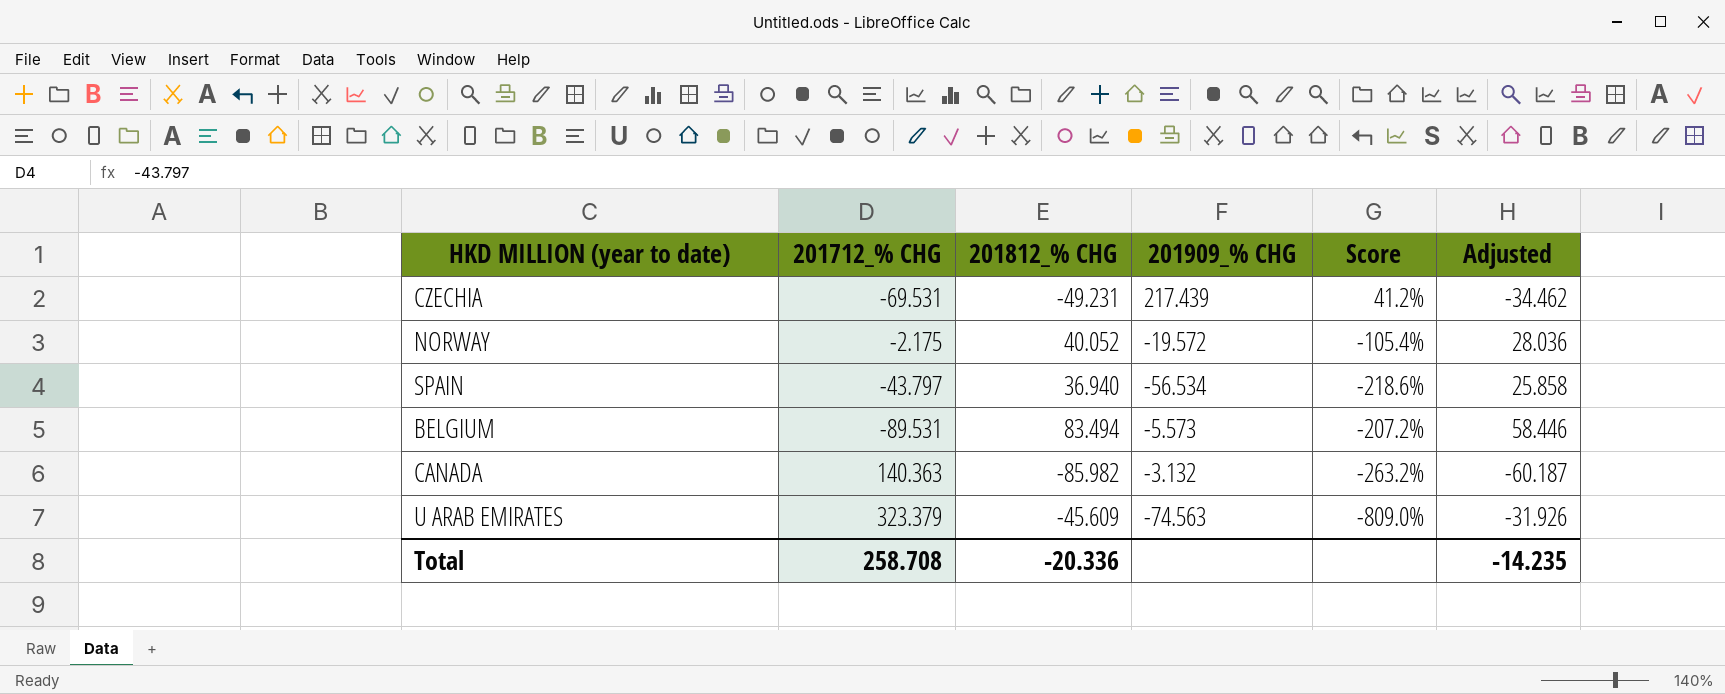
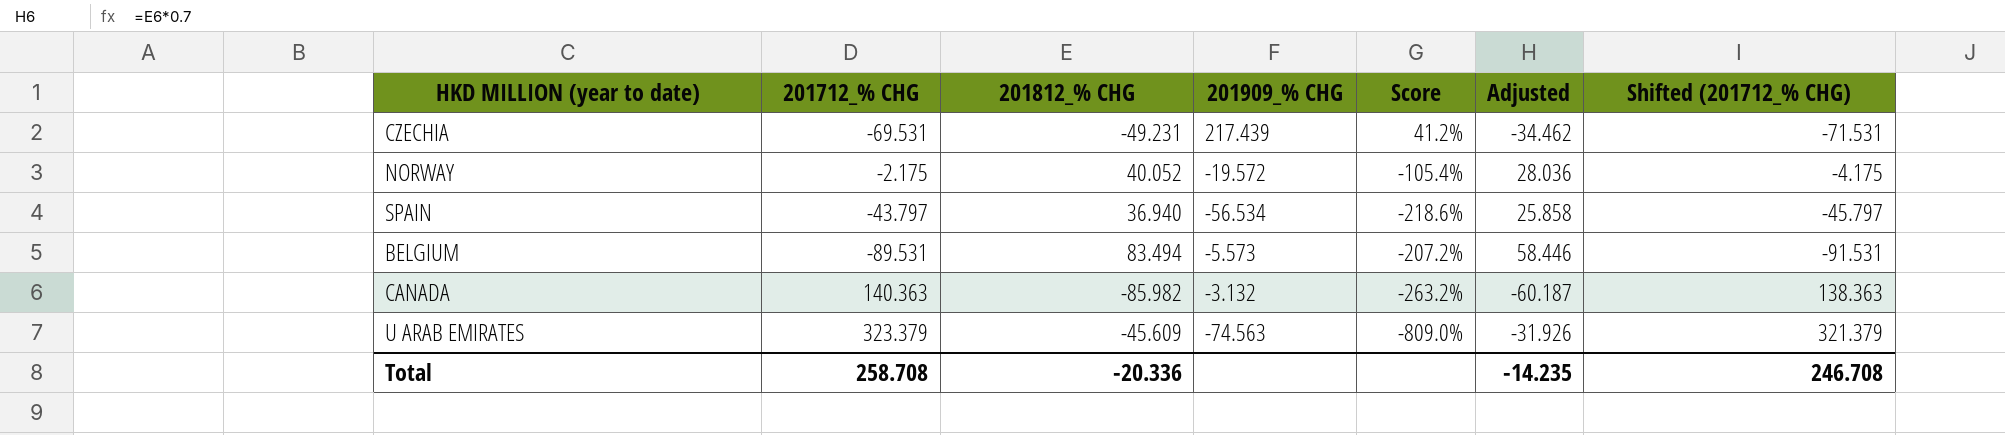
column Shifted (201712_% CHG) | formula: none -> [201712_% CHG] - 2

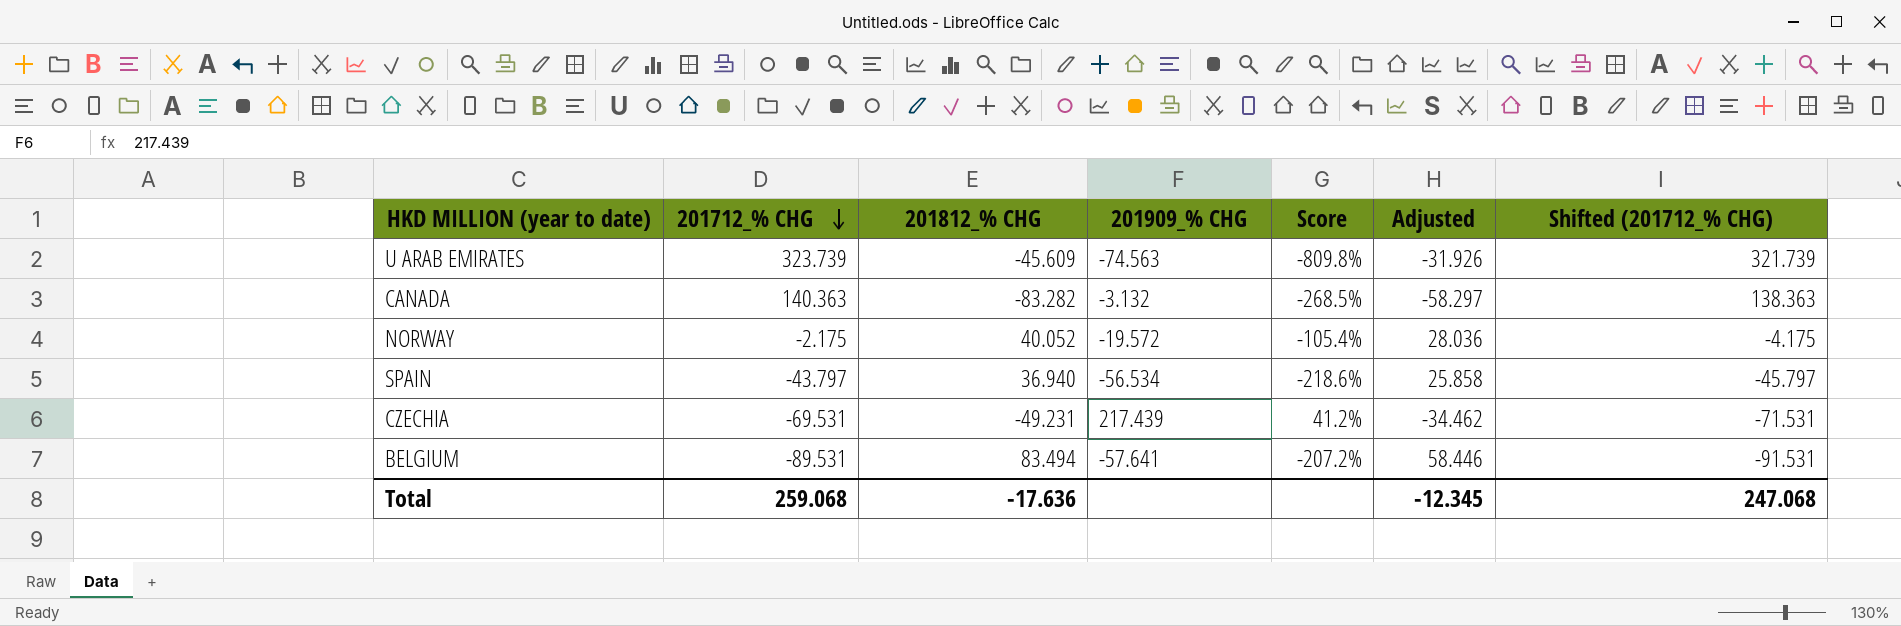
row order: none -> 201712_% CHG descending
U ARAB EMIRATES | 201712_% CHG: 323.379 -> 323.739
U ARAB EMIRATES | Score: -809.0% -> -809.8%
U ARAB EMIRATES | Shifted (201712_% CHG): 321.379 -> 321.739
CANADA | 201812_% CHG: -85.982 -> -83.282
CANADA | Score: -263.2% -> -268.5%
CANADA | Adjusted: -60.187 -> -58.297
BELGIUM | 201909_% CHG: -5.573 -> -57.641
Total | 201712_% CHG: 258.708 -> 259.068
Total | 201812_% CHG: -20.336 -> -17.636
Total | Adjusted: -14.235 -> -12.345
Total | Shifted (201712_% CHG): 246.708 -> 247.068

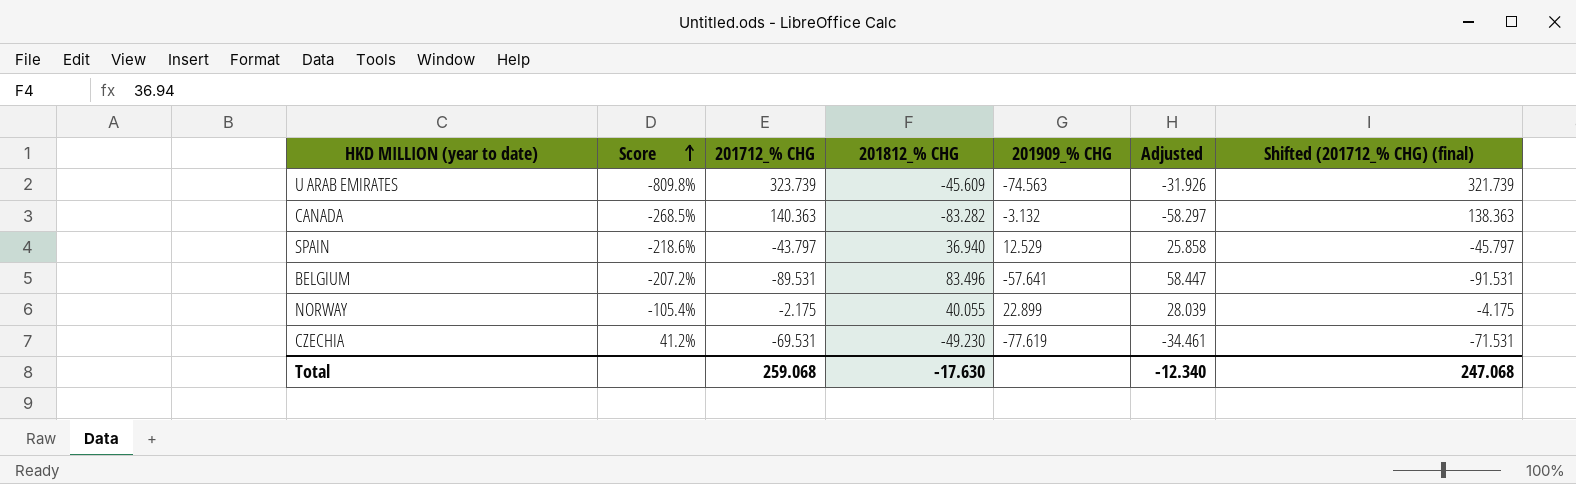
row order: 201712_% CHG descending -> Score ascending
column Score | position: 5 -> 2
column name: Shifted (201712_% CHG) -> Shifted (201712_% CHG) (final)
SPAIN | 201909_% CHG: -56.534 -> 12.529
BELGIUM | 201812_% CHG: 83.494 -> 83.496
BELGIUM | Adjusted: 58.446 -> 58.447
NORWAY | 201812_% CHG: 40.052 -> 40.055
NORWAY | 201909_% CHG: -19.572 -> 22.899
NORWAY | Adjusted: 28.036 -> 28.039
CZECHIA | 201812_% CHG: -49.231 -> -49.230
CZECHIA | 201909_% CHG: 217.439 -> -77.619
CZECHIA | Adjusted: -34.462 -> -34.461
Total | 201812_% CHG: -17.636 -> -17.630
Total | Adjusted: -12.345 -> -12.340

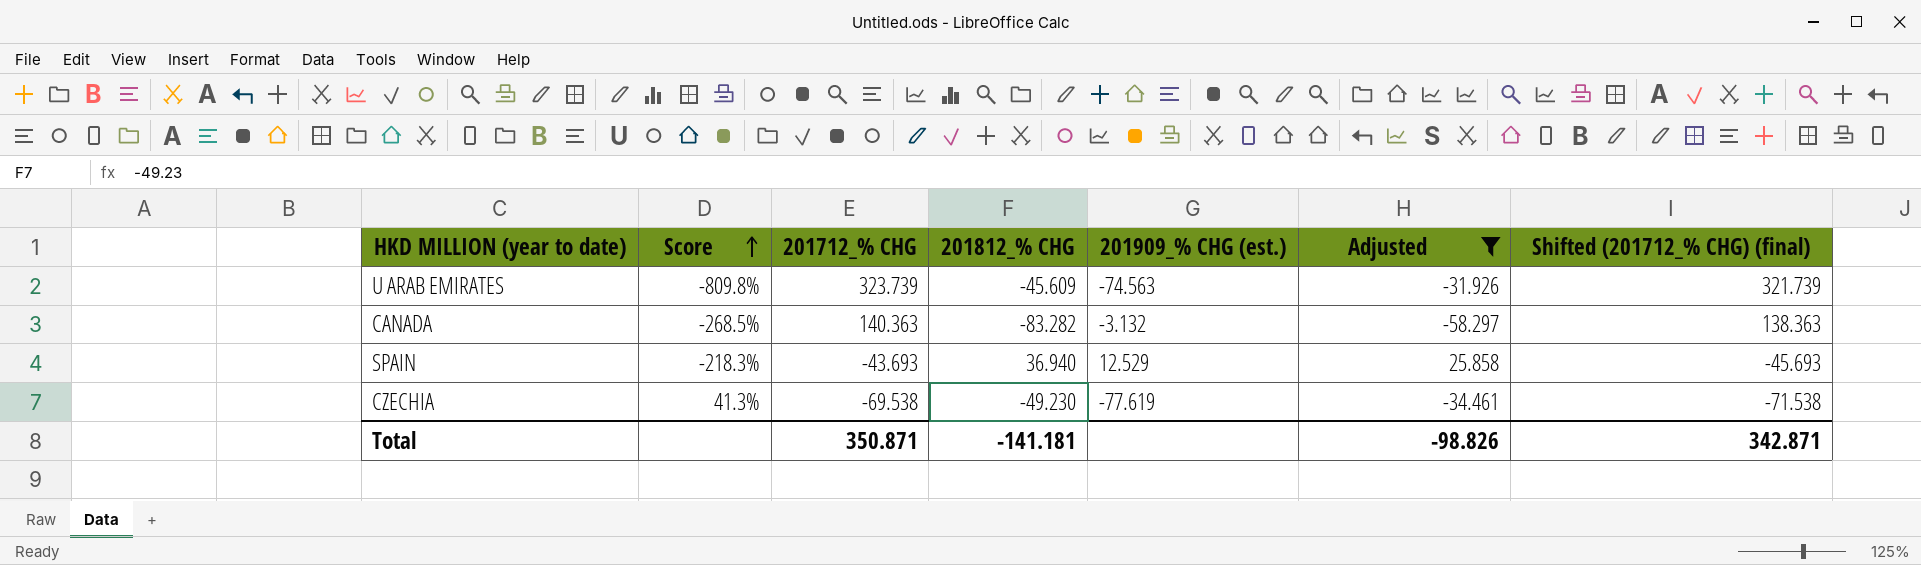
filter: none -> Adjusted <= 25.858
column name: 201909_% CHG -> 201909_% CHG (est.)
SPAIN | Score: -218.6% -> -218.3%
SPAIN | 201712_% CHG: -43.797 -> -43.693
SPAIN | Shifted (201712_% CHG) (final): -45.797 -> -45.693
CZECHIA | Score: 41.2% -> 41.3%
CZECHIA | 201712_% CHG: -69.531 -> -69.538
CZECHIA | Shifted (201712_% CHG) (final): -71.531 -> -71.538
Total | 201712_% CHG: 259.068 -> 350.871
Total | 201812_% CHG: -17.630 -> -141.181
Total | Adjusted: -12.340 -> -98.826
Total | Shifted (201712_% CHG) (final): 247.068 -> 342.871

